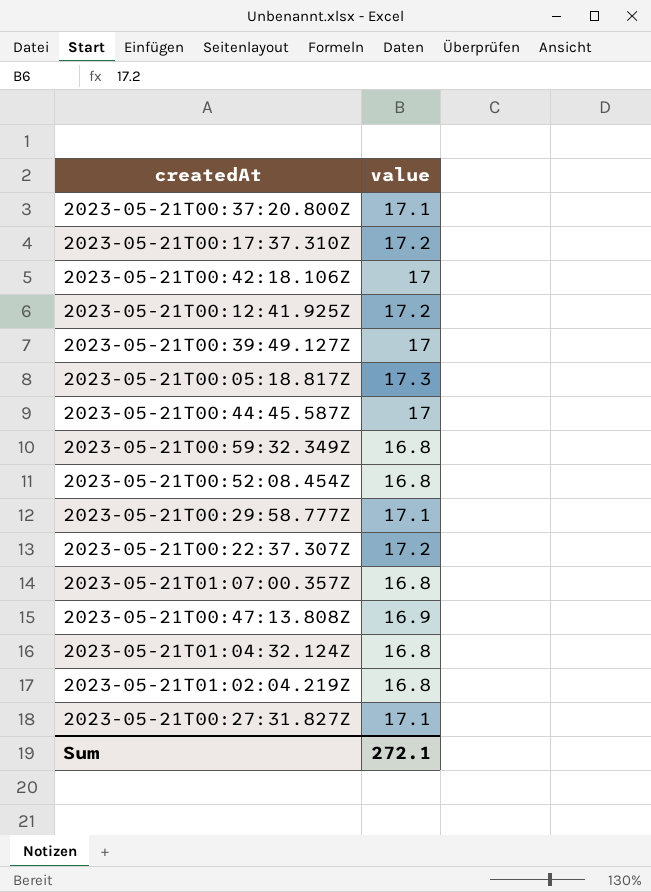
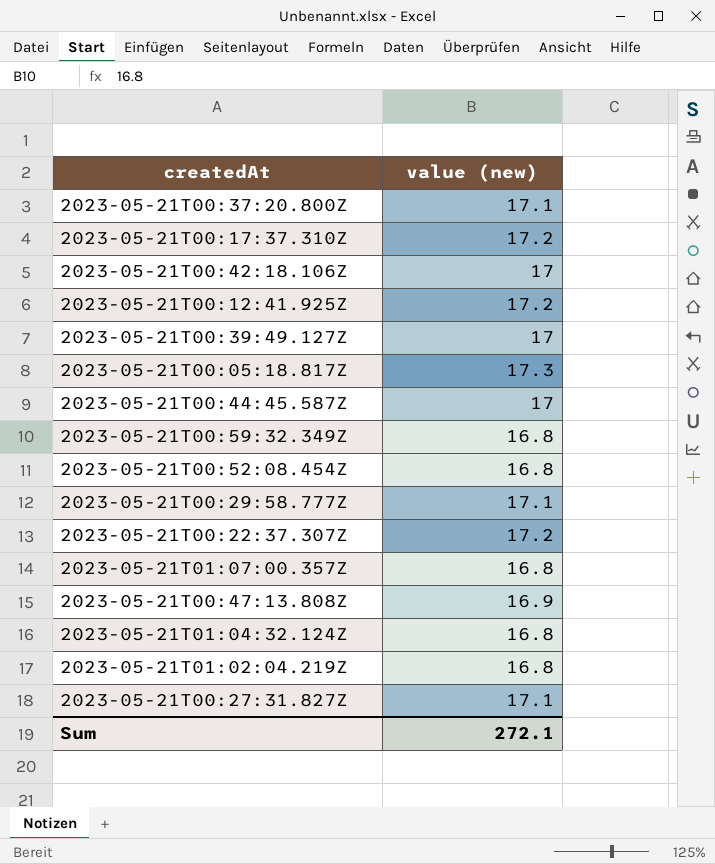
column name: value -> value (new)

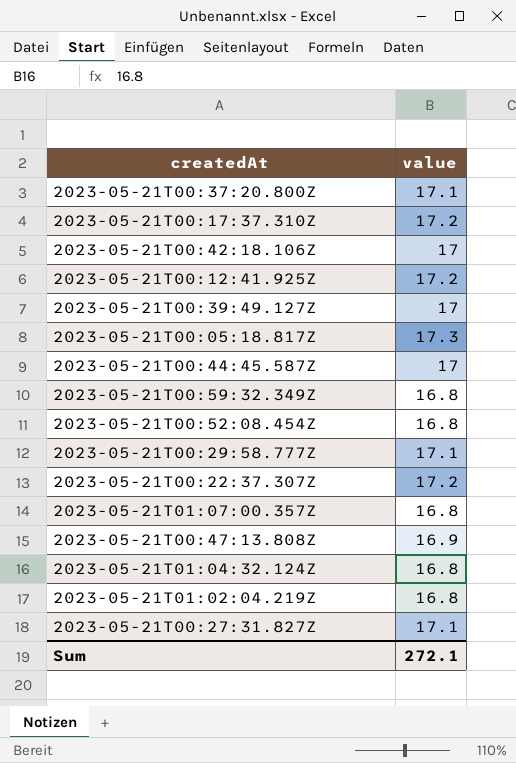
column name: value (new) -> value

